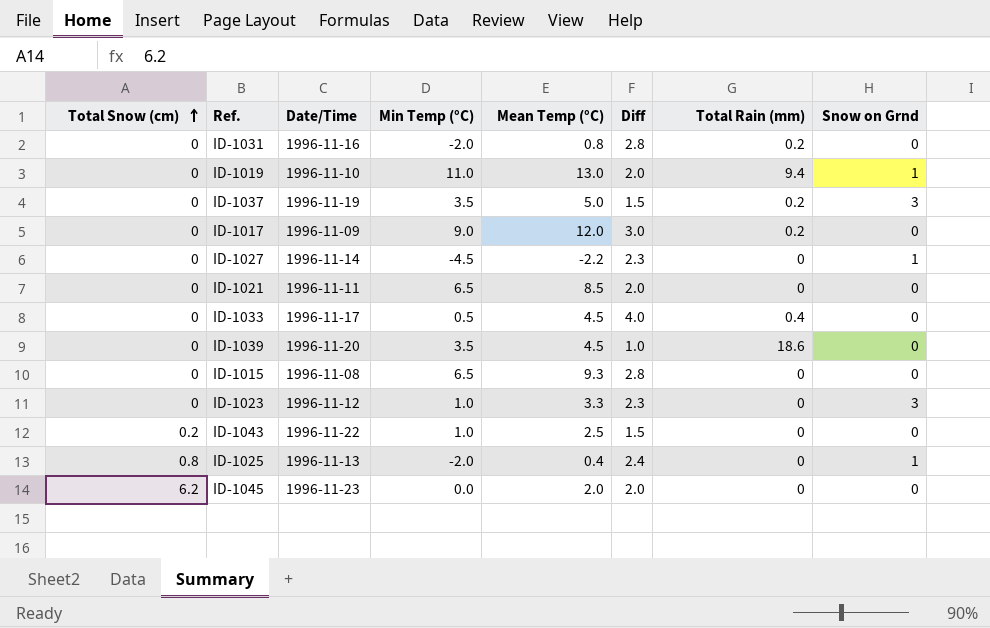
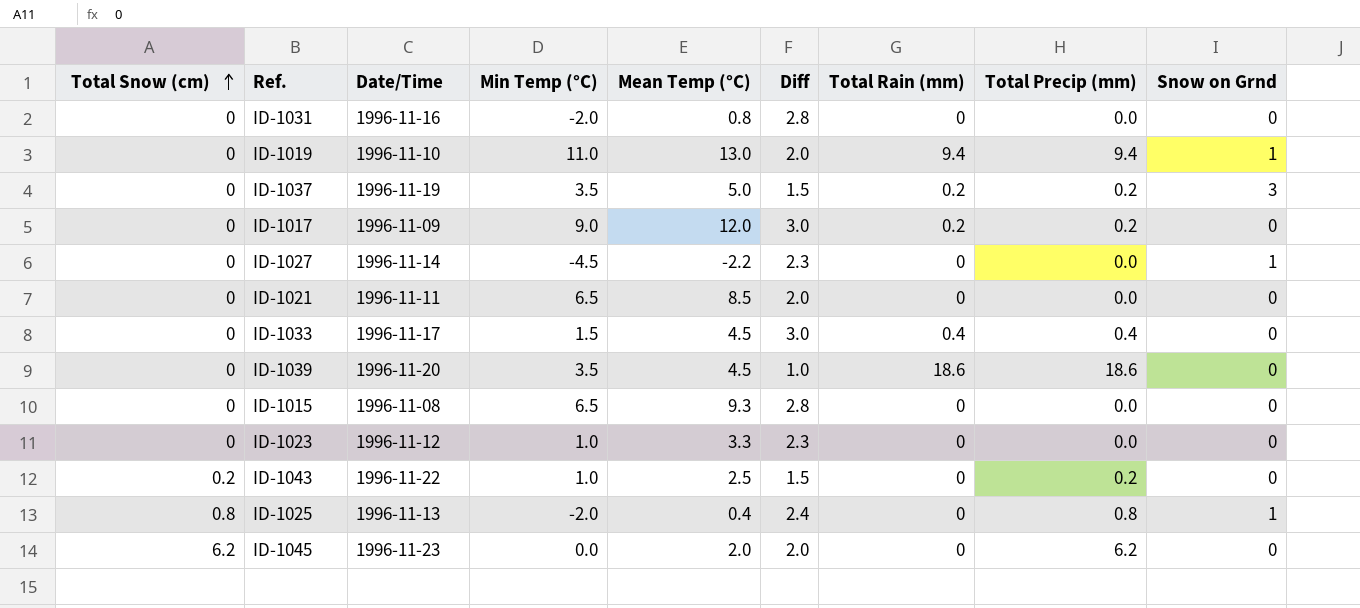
column Total Precip (mm) | formula: none -> [Total Snow (cm)] + [Total Rain (mm)]
ID-1031 | Total Rain (mm): 0.2 -> 0
ID-1033 | Min Temp (°C): 0.5 -> 1.5
ID-1033 | Diff: 4.0 -> 3.0
ID-1023 | Snow on Grnd: 3 -> 0

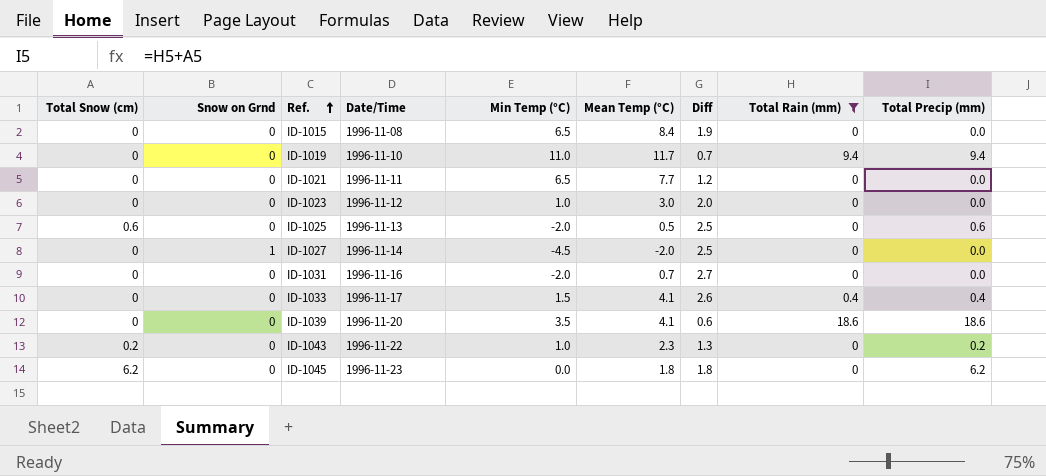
filter: none -> Total Rain (mm) != 0.2
row order: Total Snow (cm) ascending -> Ref. ascending
column Snow on Grnd | position: 9 -> 2
ID-1015 | Mean Temp (°C): 9.3 -> 8.4
ID-1015 | Diff: 2.8 -> 1.9
ID-1019 | Snow on Grnd: 1 -> 0
ID-1019 | Mean Temp (°C): 13.0 -> 11.7
ID-1019 | Diff: 2.0 -> 0.7
ID-1021 | Mean Temp (°C): 8.5 -> 7.7
ID-1021 | Diff: 2.0 -> 1.2
ID-1023 | Mean Temp (°C): 3.3 -> 3.0
ID-1023 | Diff: 2.3 -> 2.0
ID-1025 | Total Snow (cm): 0.8 -> 0.6
ID-1025 | Snow on Grnd: 1 -> 0
ID-1025 | Mean Temp (°C): 0.4 -> 0.5
ID-1025 | Diff: 2.4 -> 2.5
ID-1025 | Total Precip (mm): 0.8 -> 0.6
ID-1027 | Mean Temp (°C): -2.2 -> -2.0
ID-1027 | Diff: 2.3 -> 2.5
ID-1031 | Mean Temp (°C): 0.8 -> 0.7
ID-1031 | Diff: 2.8 -> 2.7
ID-1033 | Mean Temp (°C): 4.5 -> 4.1
ID-1033 | Diff: 3.0 -> 2.6
ID-1039 | Mean Temp (°C): 4.5 -> 4.1
ID-1039 | Diff: 1.0 -> 0.6
ID-1043 | Mean Temp (°C): 2.5 -> 2.3
ID-1043 | Diff: 1.5 -> 1.3
ID-1045 | Mean Temp (°C): 2.0 -> 1.8
ID-1045 | Diff: 2.0 -> 1.8

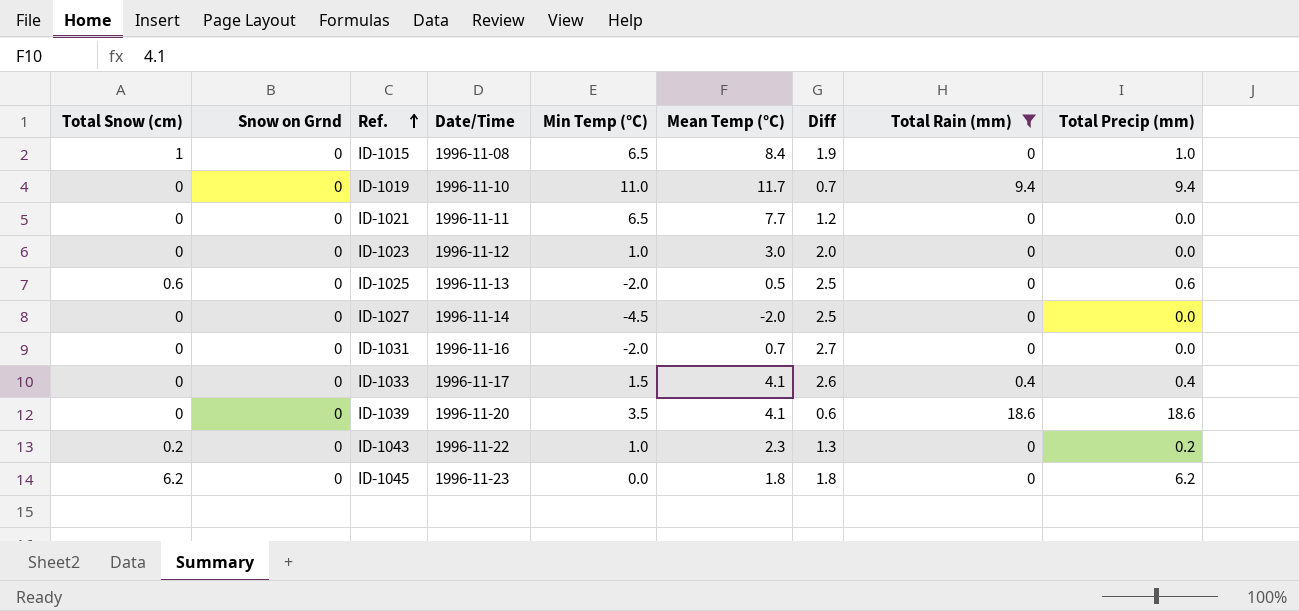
ID-1015 | Total Snow (cm): 0 -> 1
ID-1015 | Total Precip (mm): 0.0 -> 1.0
ID-1027 | Snow on Grnd: 1 -> 0

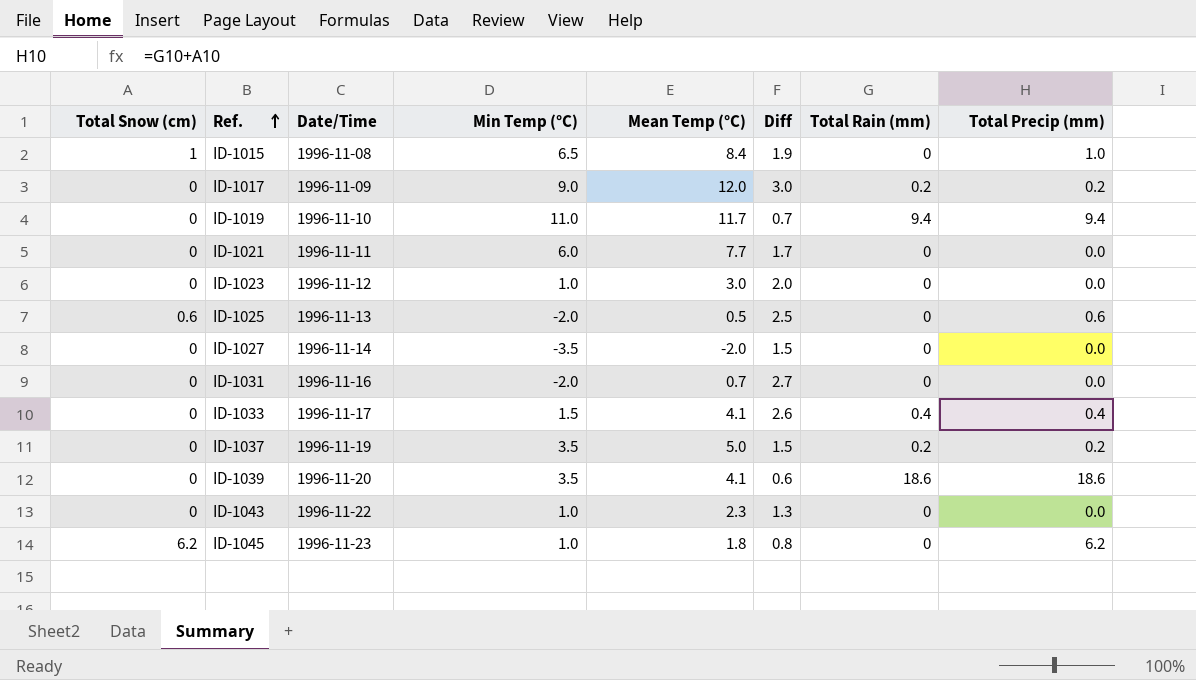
filter: Total Rain (mm) != 0.2 -> none
column Snow on Grnd | position: 2 -> none
ID-1021 | Min Temp (°C): 6.5 -> 6.0
ID-1021 | Diff: 1.2 -> 1.7
ID-1027 | Min Temp (°C): -4.5 -> -3.5
ID-1027 | Diff: 2.5 -> 1.5
ID-1043 | Total Snow (cm): 0.2 -> 0
ID-1043 | Total Precip (mm): 0.2 -> 0.0
ID-1045 | Min Temp (°C): 0.0 -> 1.0
ID-1045 | Diff: 1.8 -> 0.8

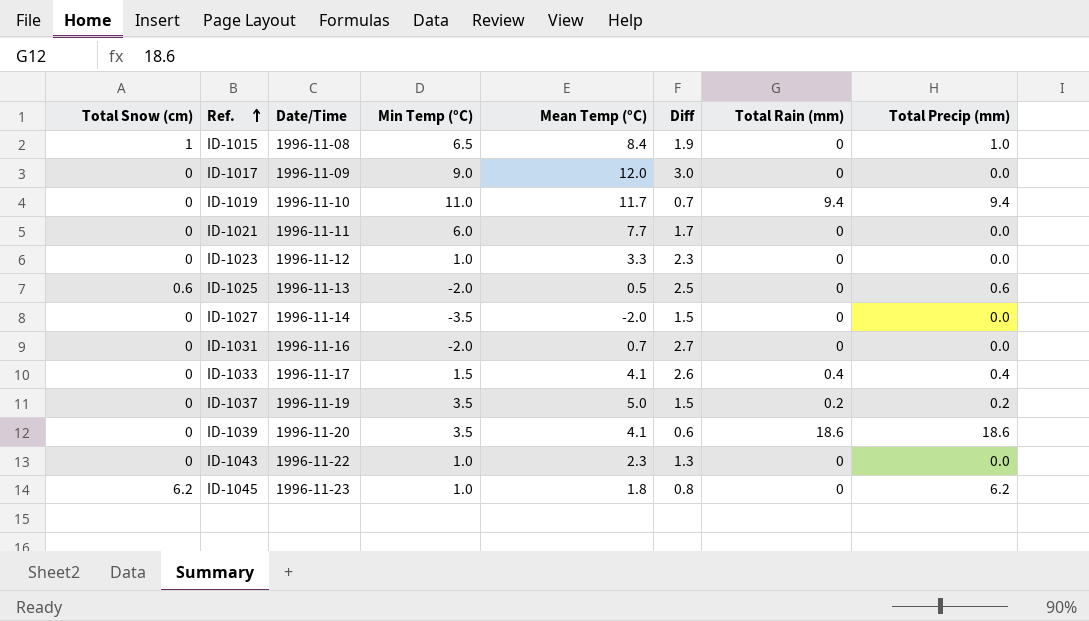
ID-1017 | Total Rain (mm): 0.2 -> 0
ID-1017 | Total Precip (mm): 0.2 -> 0.0
ID-1023 | Mean Temp (°C): 3.0 -> 3.3
ID-1023 | Diff: 2.0 -> 2.3

